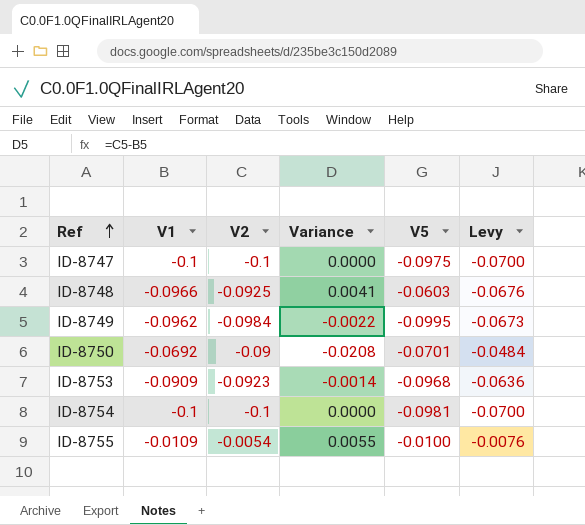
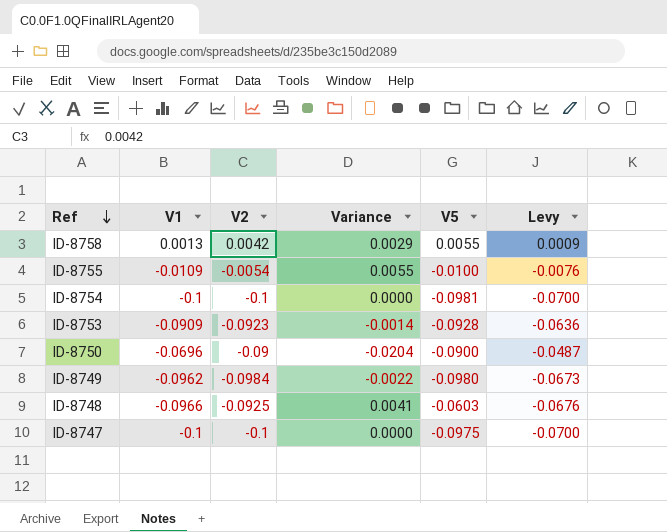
row order: Ref ascending -> Ref descending
row ID-8758: none -> 0.0013 | 0.0042 | 0.0029 | 0.0055 | 0.0009
ID-8753 | V5: -0.0968 -> -0.0928
ID-8750 | V1: -0.0692 -> -0.0696
ID-8750 | Variance: -0.0208 -> -0.0204
ID-8750 | V5: -0.0701 -> -0.0900
ID-8750 | Levy: -0.0484 -> -0.0487
ID-8749 | V5: -0.0995 -> -0.0980

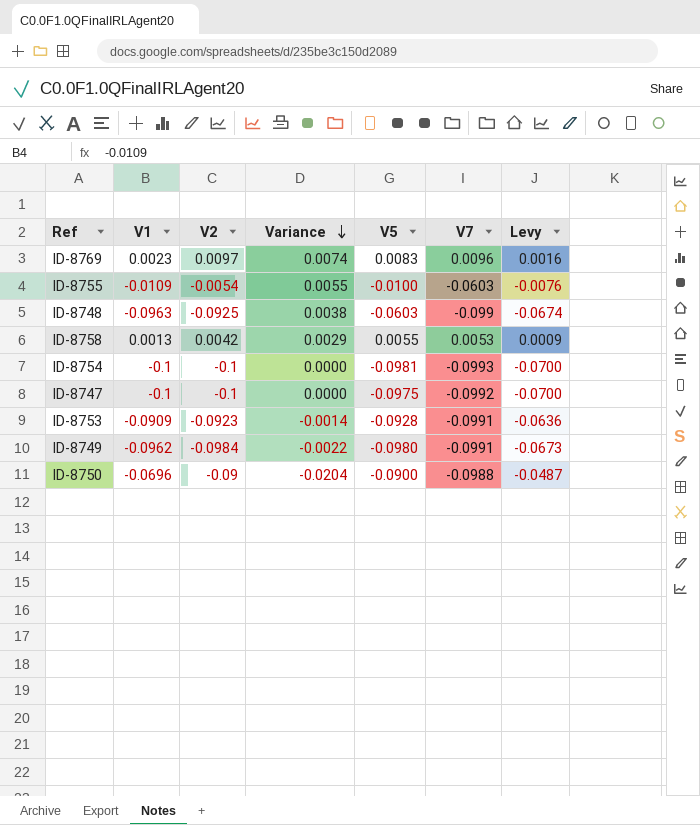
row order: Ref descending -> Variance descending
column V7 | position: none -> 6
row ID-8769: none -> 0.0023 | 0.0097 | 0.0074 | 0.0083 | 0.0096 | 0.0016
ID-8748 | V1: -0.0966 -> -0.0963
ID-8748 | Variance: 0.0041 -> 0.0038
ID-8748 | Levy: -0.0676 -> -0.0674

